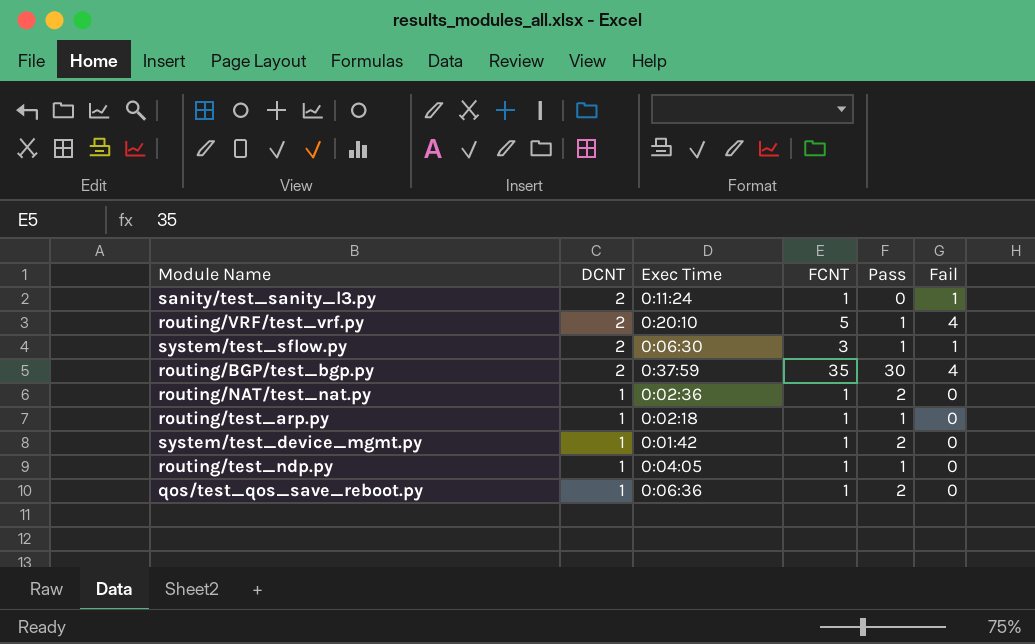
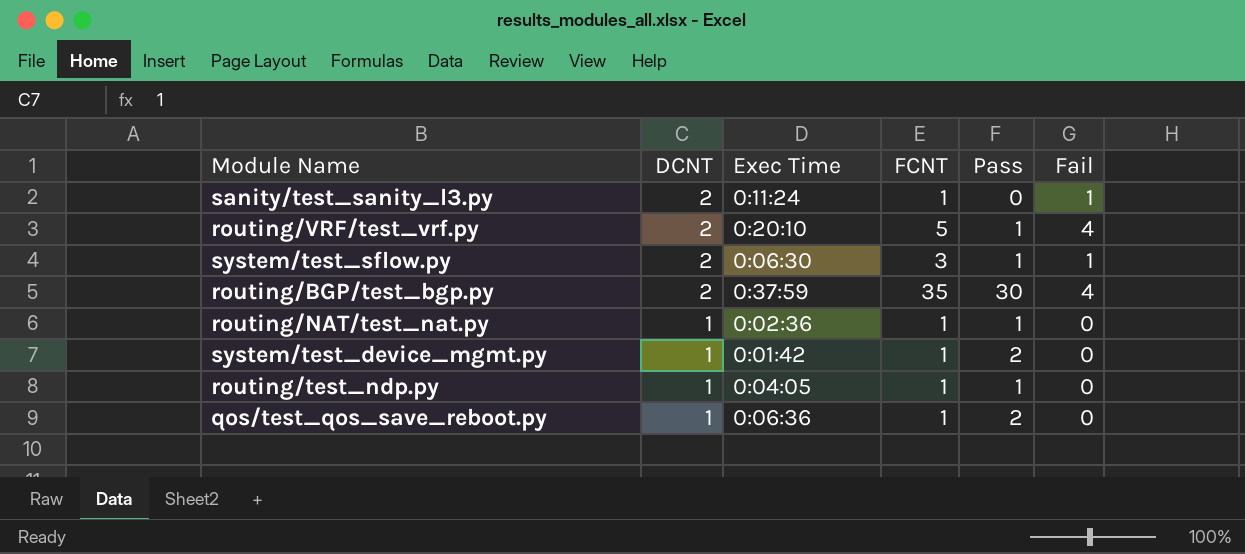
row routing/test_arp.py: 1 | 0:02:18 | 1 | 1 | 0 -> none
routing/NAT/test_nat.py | Pass: 2 -> 1

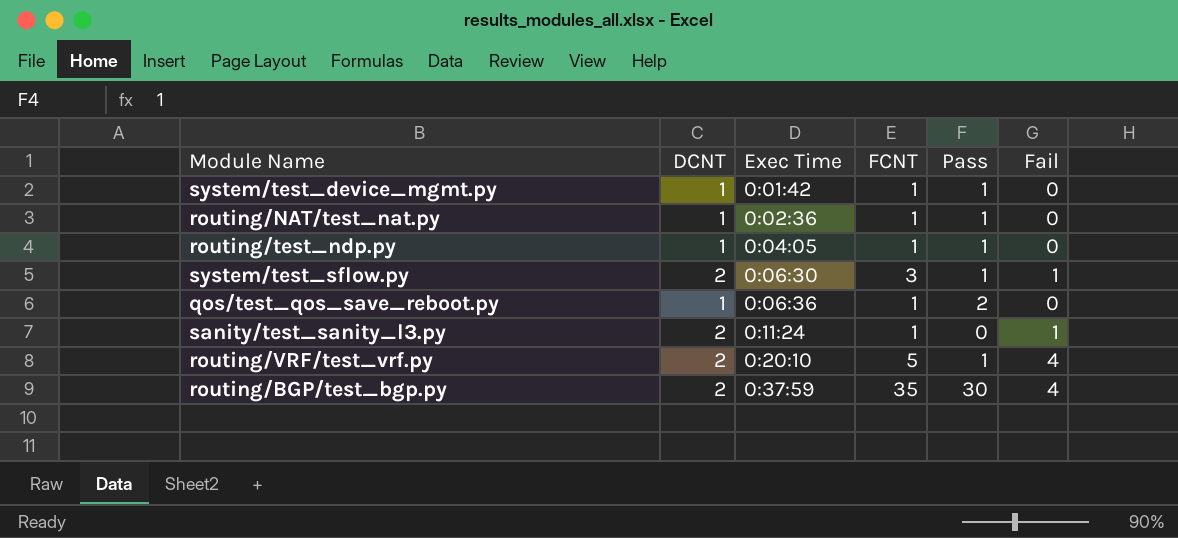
row order: DCNT descending -> Exec Time ascending
system/test_device_mgmt.py | Pass: 2 -> 1

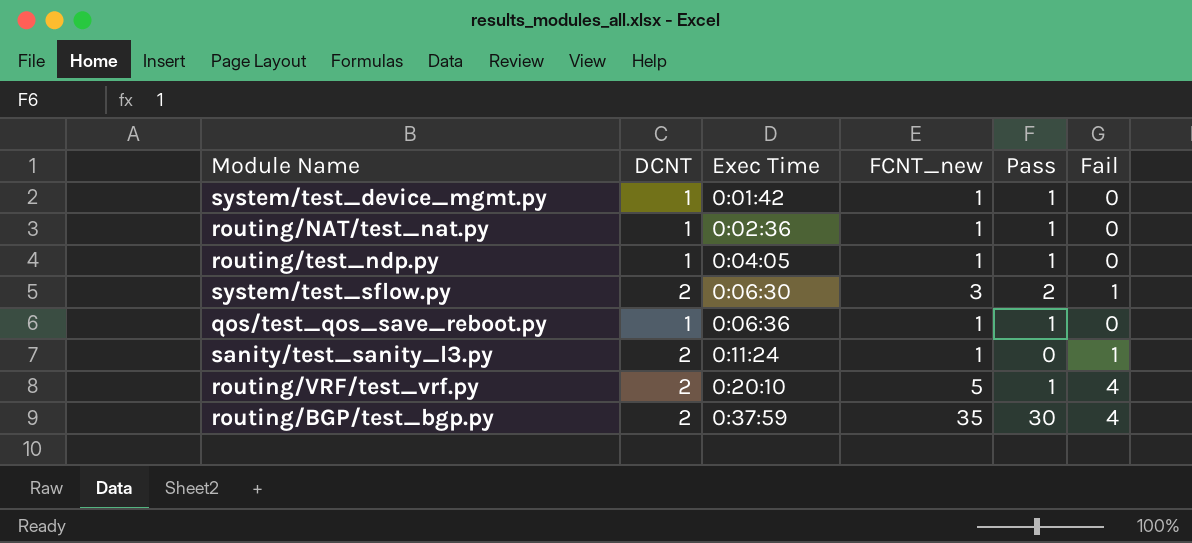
column name: FCNT -> FCNT_new
system/test_sflow.py | Pass: 1 -> 2
qos/test_qos_save_reboot.py | Pass: 2 -> 1

